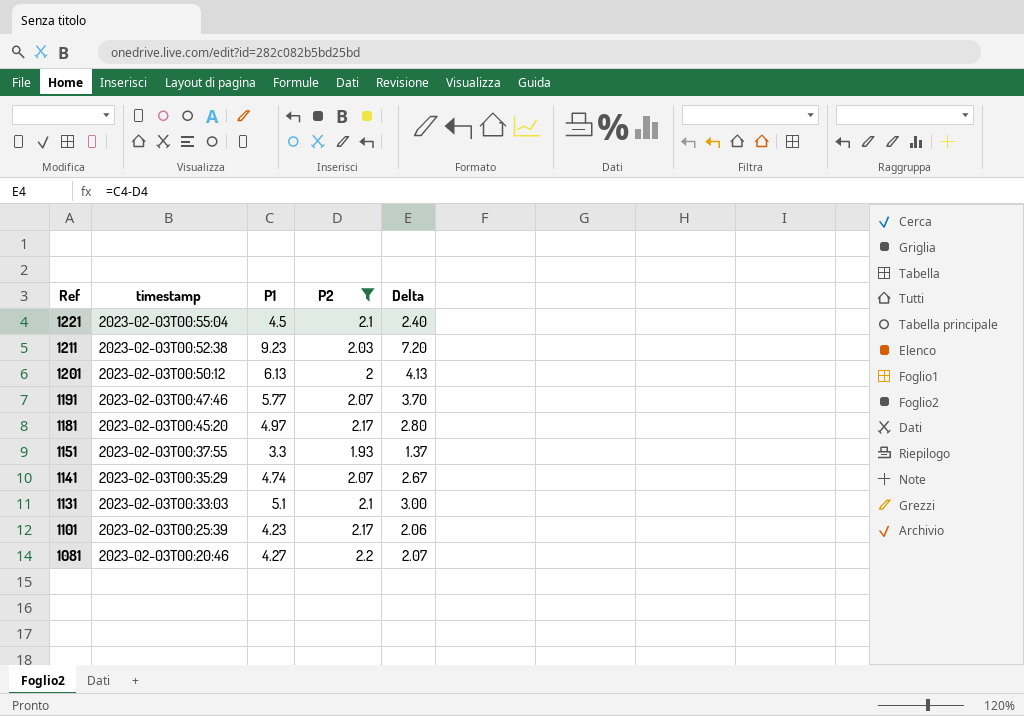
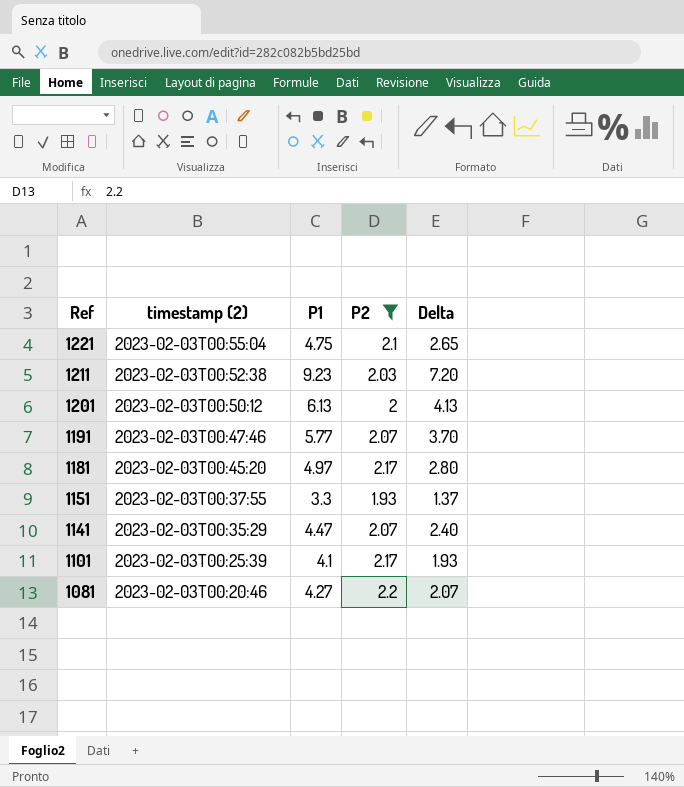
column name: timestamp -> timestamp (2)
row 1131: 2023-02-03T00:33:03 | 5.1 | 2.1 | 3.00 -> none
1221 | P1: 4.5 -> 4.75
1221 | Delta: 2.40 -> 2.65
1141 | P1: 4.74 -> 4.47
1141 | Delta: 2.67 -> 2.40
1101 | P1: 4.23 -> 4.1
1101 | Delta: 2.06 -> 1.93

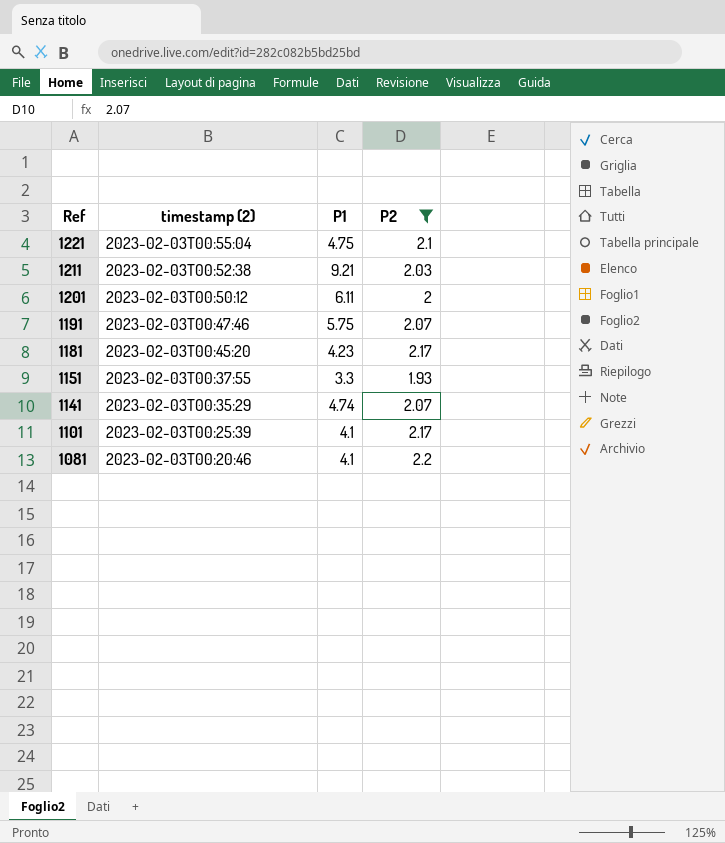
column Delta | formula: [P1] - [P2] -> none
1211 | P1: 9.23 -> 9.21
1201 | P1: 6.13 -> 6.11
1191 | P1: 5.77 -> 5.75
1181 | P1: 4.97 -> 4.23
1141 | P1: 4.47 -> 4.74
1081 | P1: 4.27 -> 4.1

